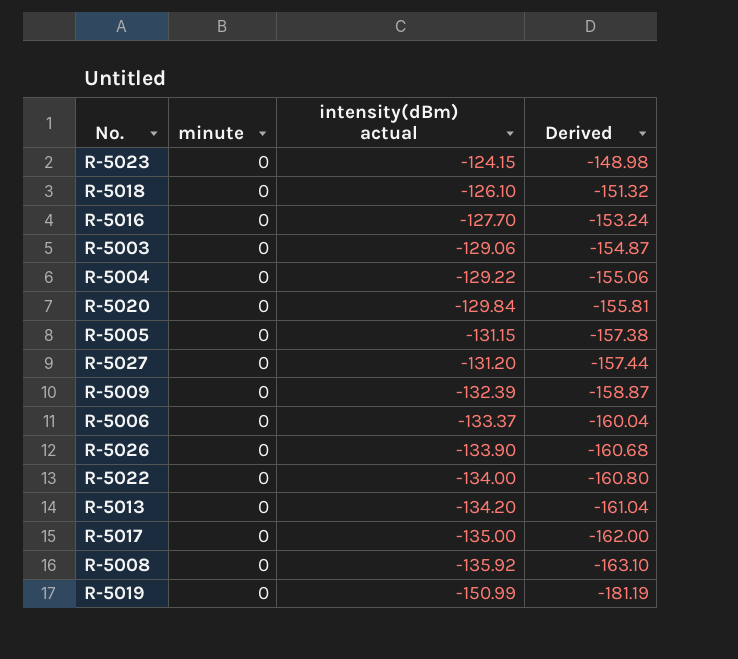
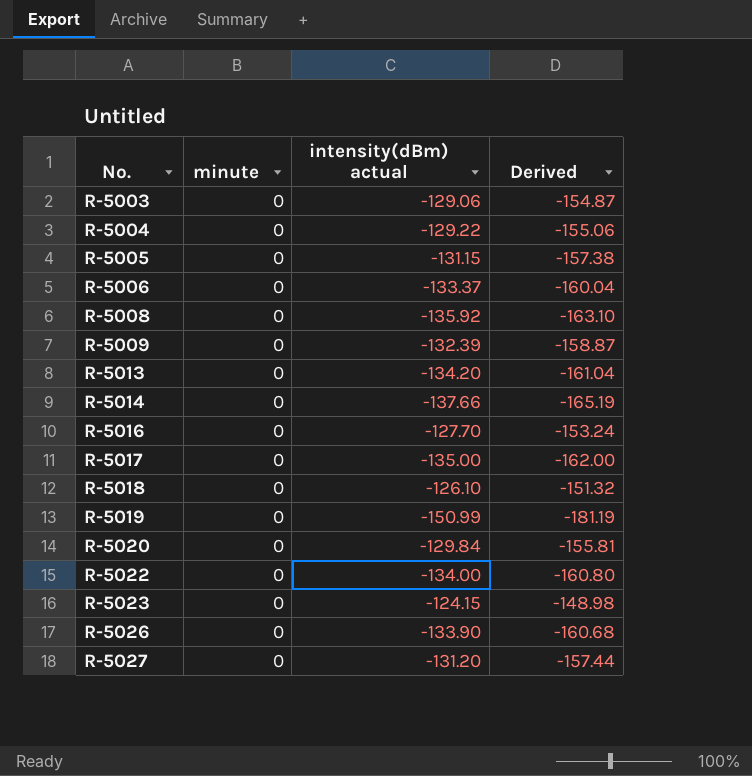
row order: intensity(dBm) actual descending -> No. ascending
row R-5014: none -> 0 | -137.66 | -165.19

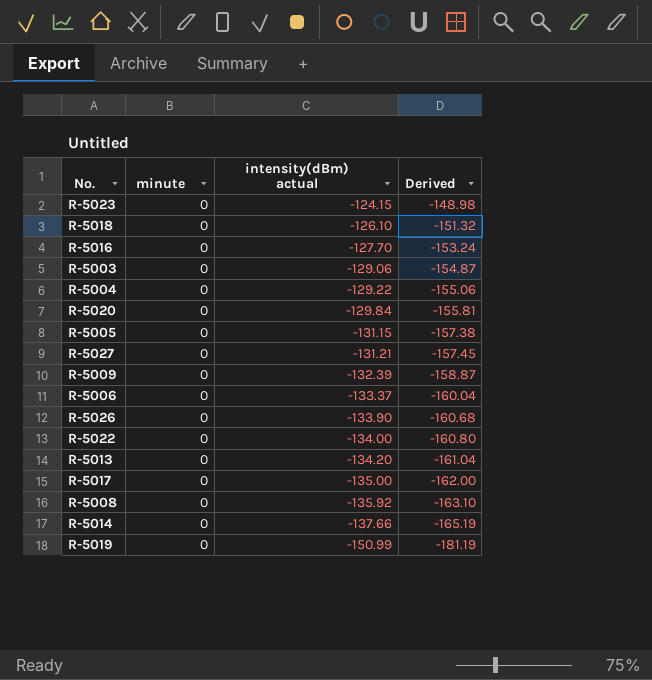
row order: No. ascending -> intensity(dBm) actual descending
R-5027 | intensity(dBm) actual: -131.20 -> -131.21
R-5027 | Derived: -157.44 -> -157.45

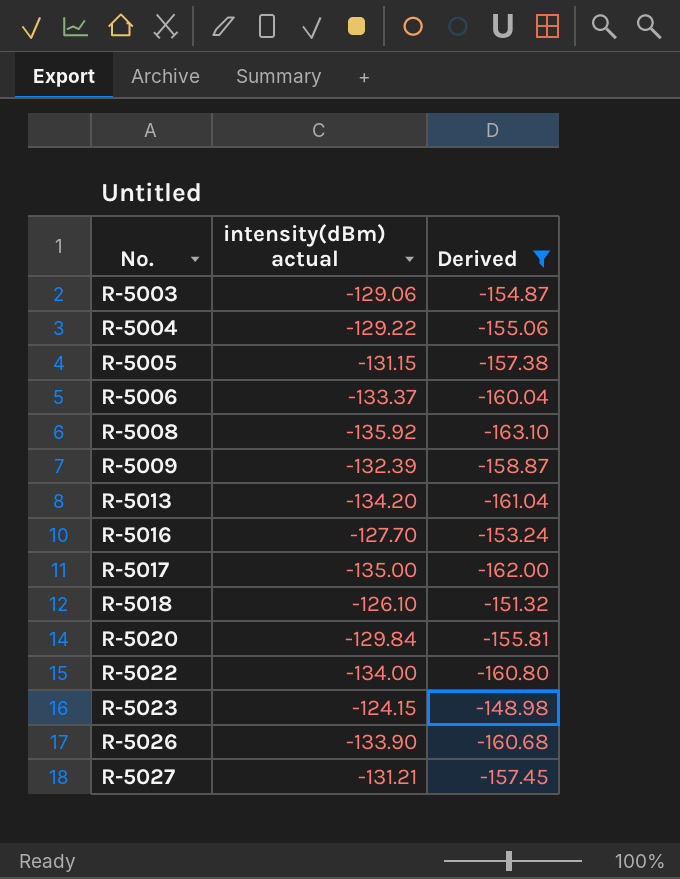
filter: none -> Derived >= -163.10
row order: intensity(dBm) actual descending -> No. ascending
column minute | position: 2 -> none

